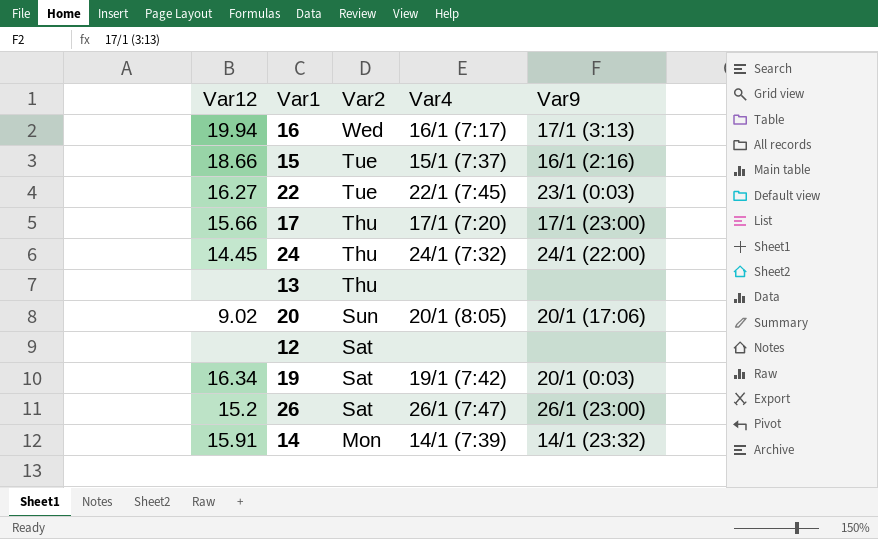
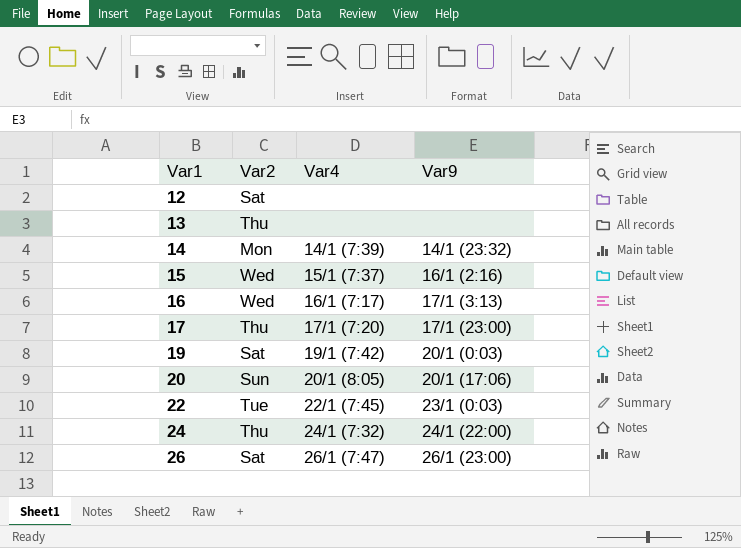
row order: Var2 descending -> Var1 ascending
column Var12 | position: 1 -> none
15 | Var2: Tue -> Wed

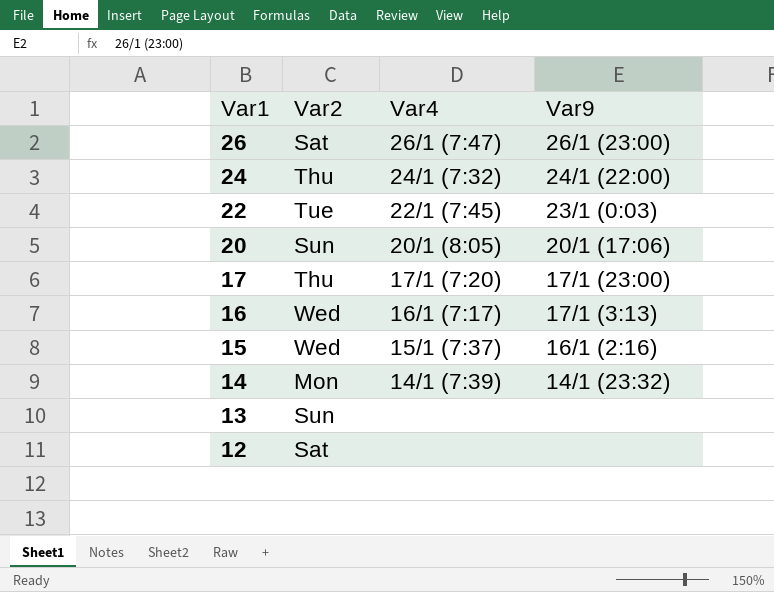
row order: Var1 ascending -> Var1 descending
row 19: Sat | 19/1 (7:42) | 20/1 (0:03) -> none
13 | Var2: Thu -> Sun

